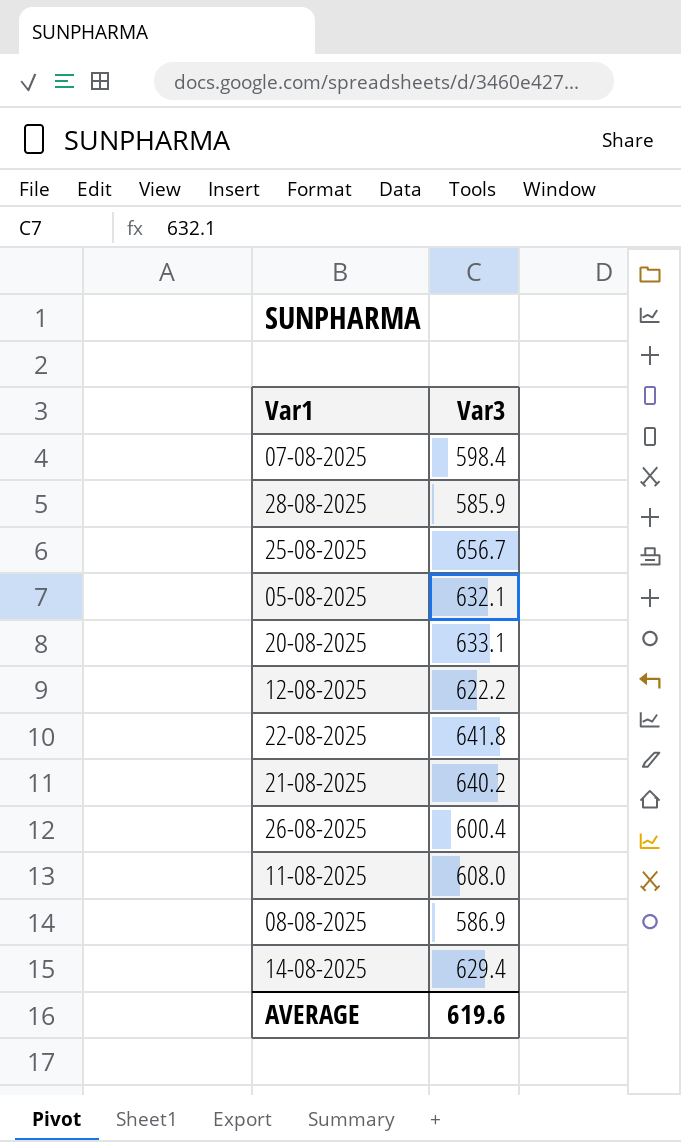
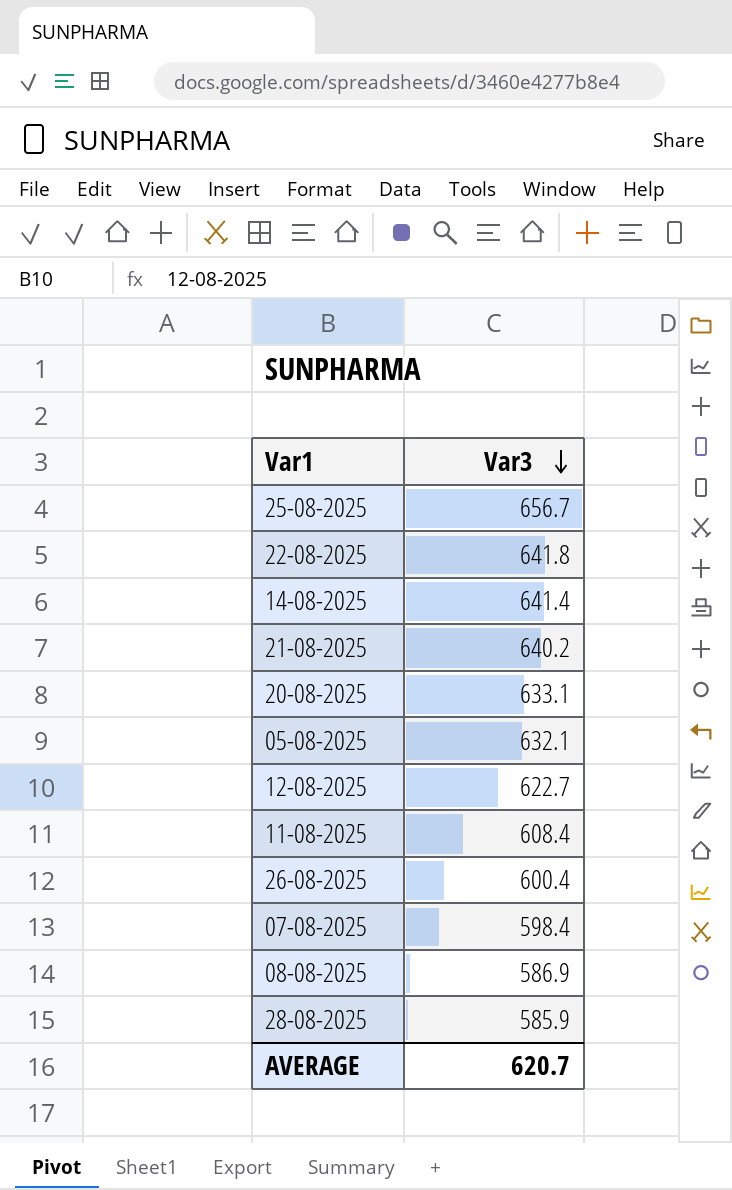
row order: none -> Var3 descending
14-08-2025 | Var3: 629.4 -> 641.4
12-08-2025 | Var3: 622.2 -> 622.7
11-08-2025 | Var3: 608.0 -> 608.4
AVERAGE | Var3: 619.6 -> 620.7

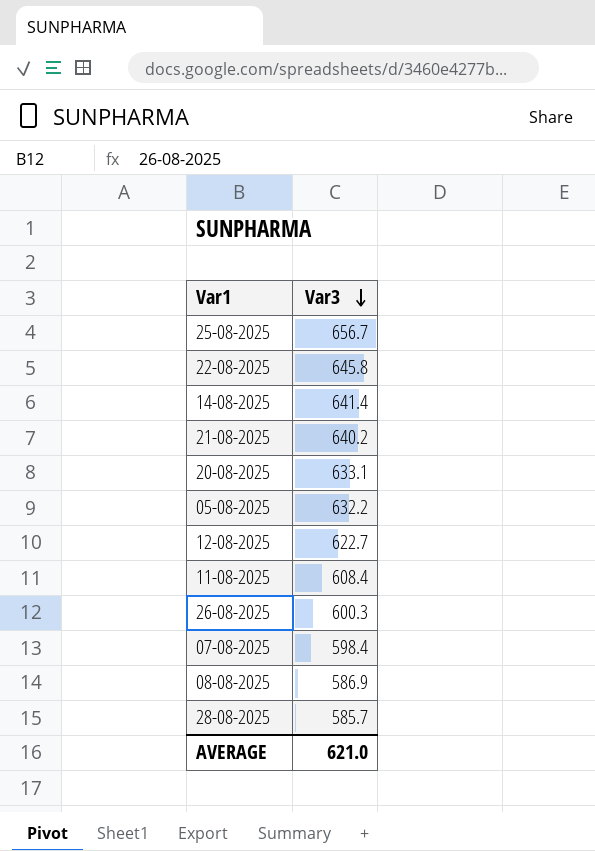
22-08-2025 | Var3: 641.8 -> 645.8
05-08-2025 | Var3: 632.1 -> 632.2
26-08-2025 | Var3: 600.4 -> 600.3
28-08-2025 | Var3: 585.9 -> 585.7
AVERAGE | Var3: 620.7 -> 621.0

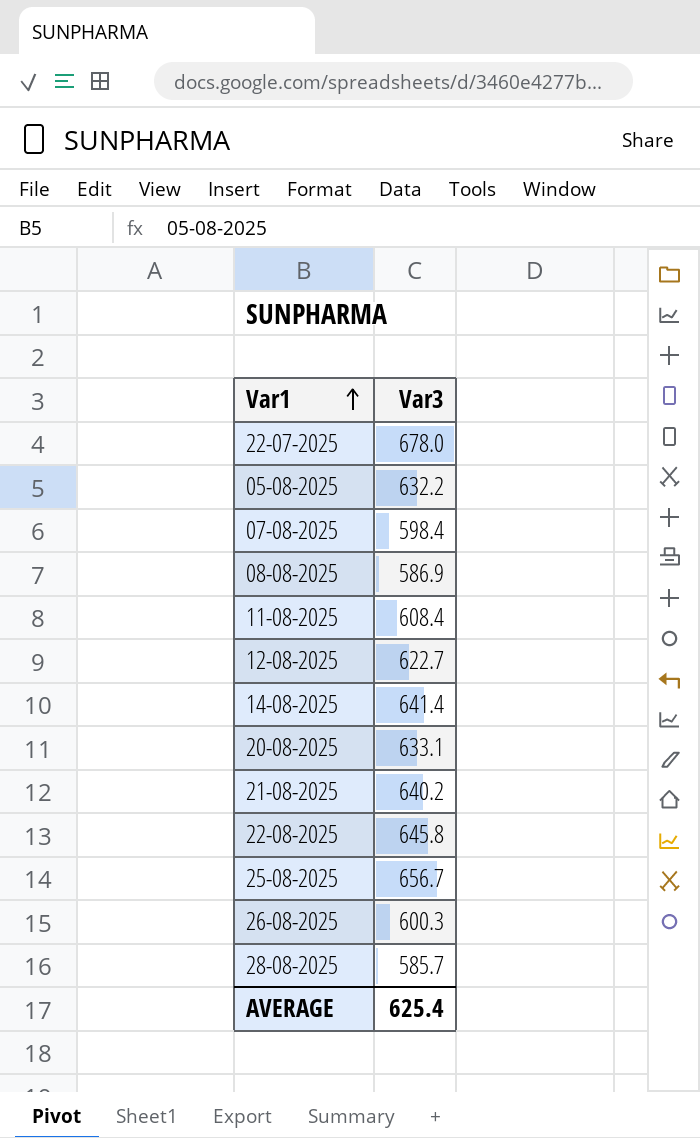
row order: Var3 descending -> Var1 ascending
row 22-07-2025: none -> 678.0
AVERAGE | Var3: 621.0 -> 625.4

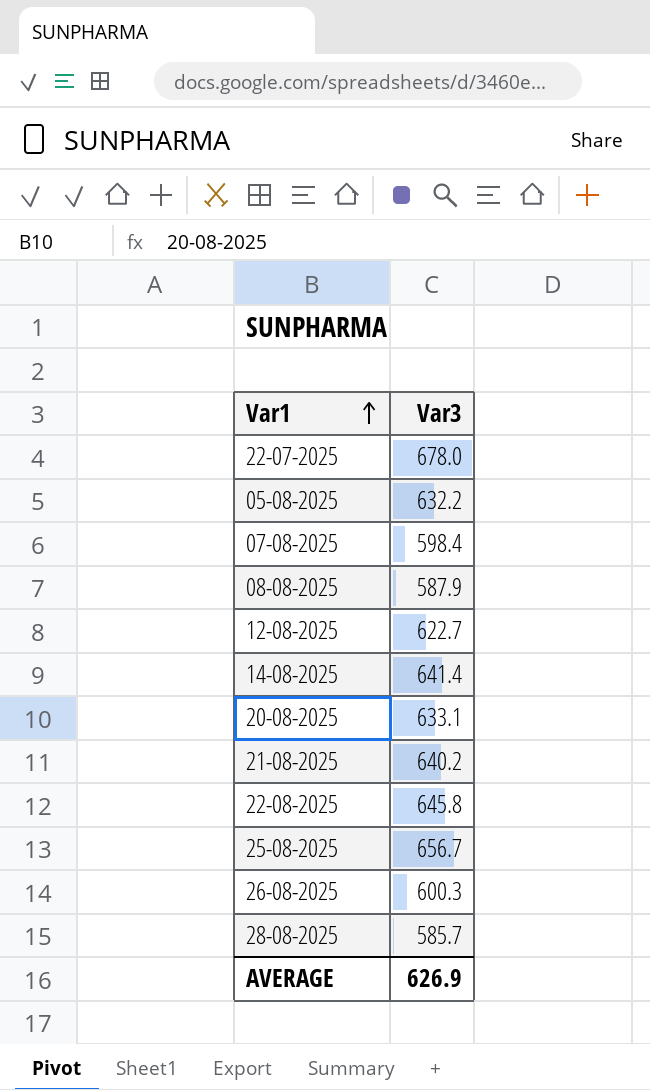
row 11-08-2025: 608.4 -> none
08-08-2025 | Var3: 586.9 -> 587.9
AVERAGE | Var3: 625.4 -> 626.9

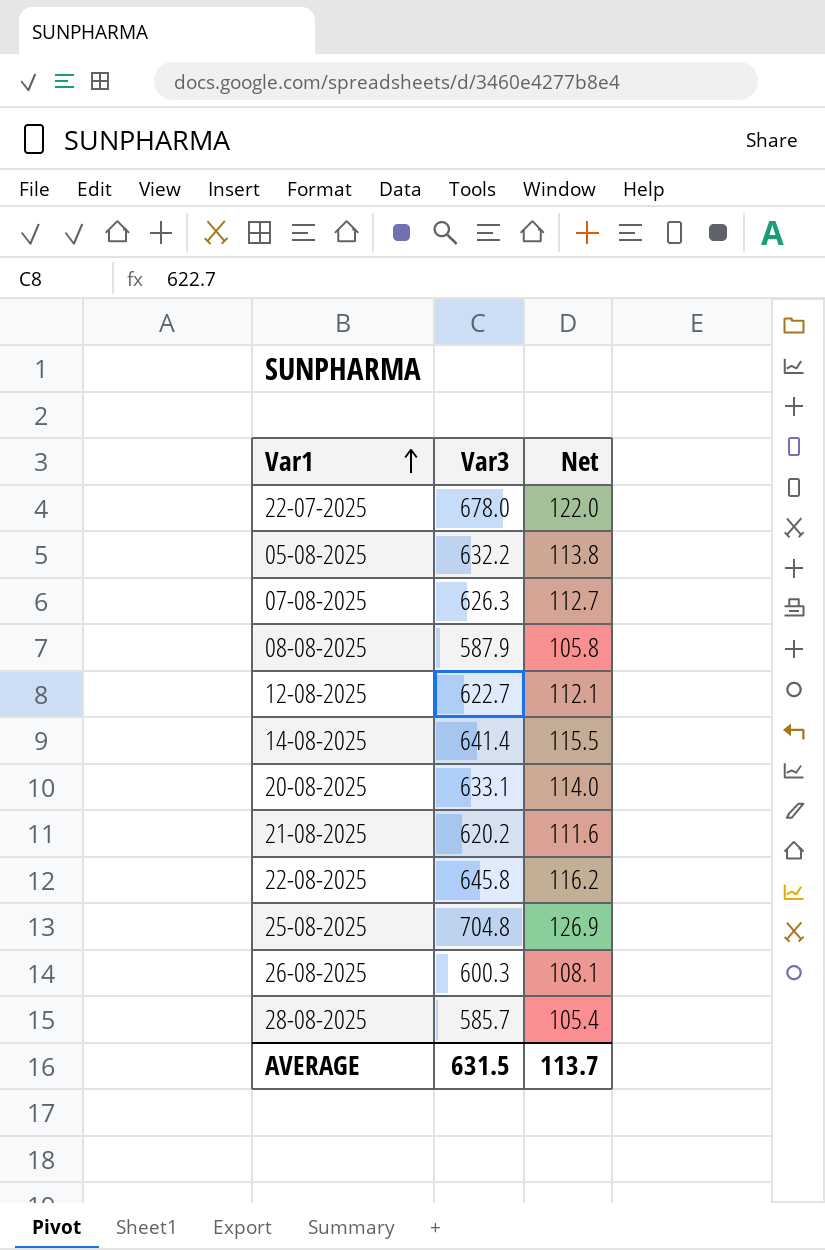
column Net | formula: none -> [Var3] * 0.18
07-08-2025 | Var3: 598.4 -> 626.3
21-08-2025 | Var3: 640.2 -> 620.2
25-08-2025 | Var3: 656.7 -> 704.8
AVERAGE | Var3: 626.9 -> 631.5

